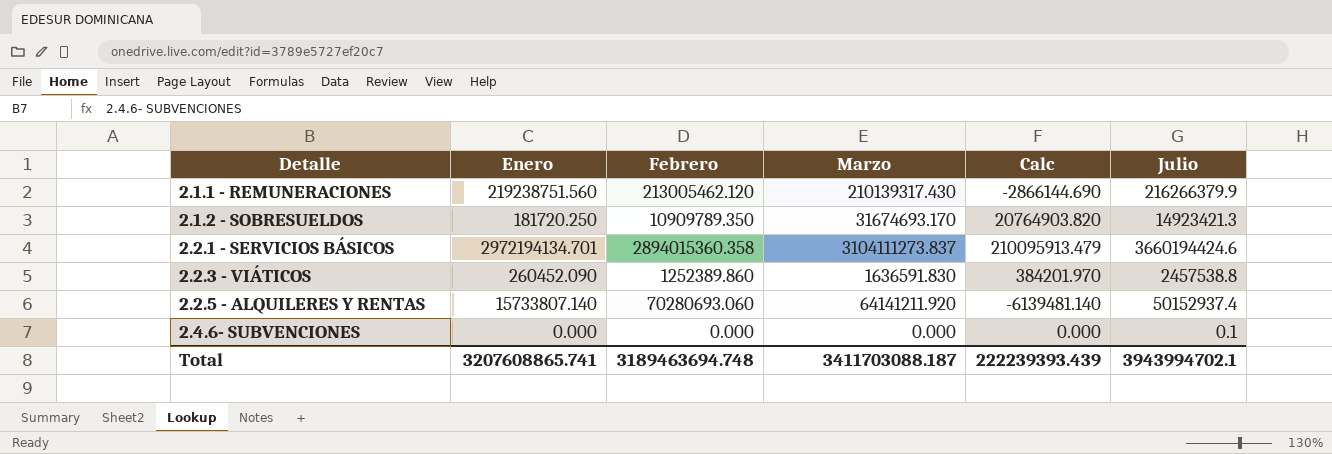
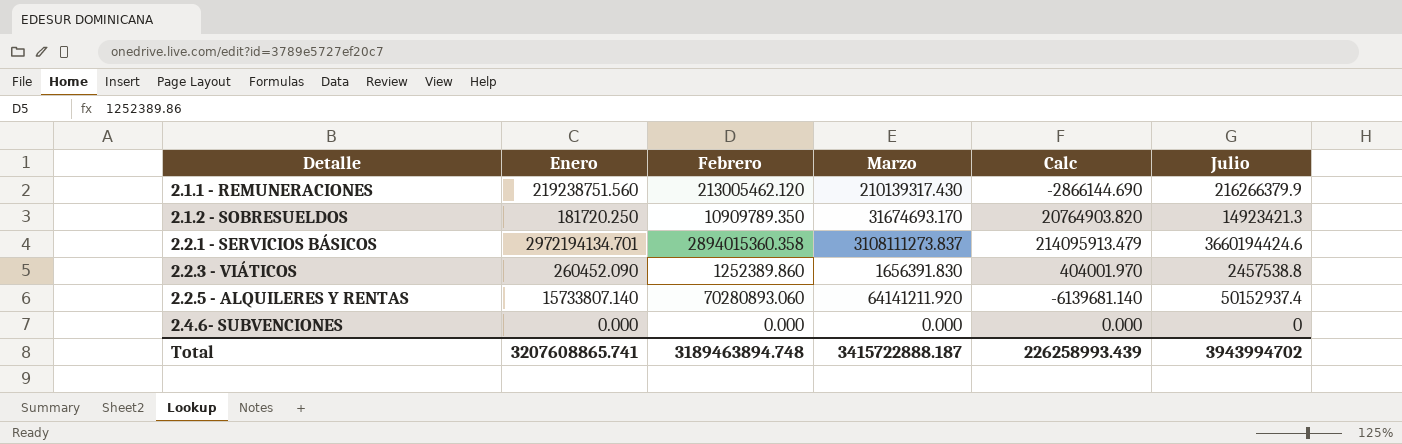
2.2.1 - SERVICIOS BÁSICOS | Marzo: 3104111273.837 -> 3108111273.837
2.2.1 - SERVICIOS BÁSICOS | Calc: 210095913.479 -> 214095913.479
2.2.3 - VIÁTICOS | Marzo: 1636591.830 -> 1656391.830
2.2.3 - VIÁTICOS | Calc: 384201.970 -> 404001.970
2.2.5 - ALQUILERES Y RENTAS | Febrero: 70280693.060 -> 70280893.060
2.2.5 - ALQUILERES Y RENTAS | Calc: -6139481.140 -> -6139681.140
2.4.6- SUBVENCIONES | Julio: 0.1 -> 0
Total | Febrero: 3189463694.748 -> 3189463894.748
Total | Marzo: 3411703088.187 -> 3415722888.187
Total | Calc: 222239393.439 -> 226258993.439
Total | Julio: 3943994702.1 -> 3943994702

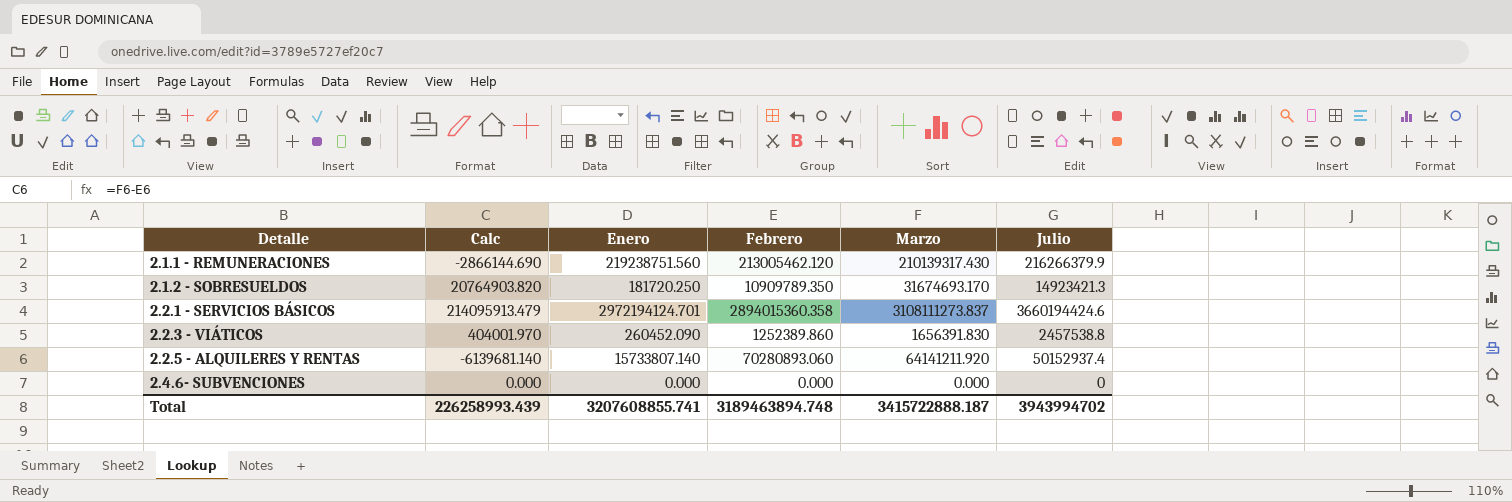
column Calc | position: 5 -> 2
2.2.1 - SERVICIOS BÁSICOS | Enero: 2972194134.701 -> 2972194124.701
Total | Enero: 3207608865.741 -> 3207608855.741

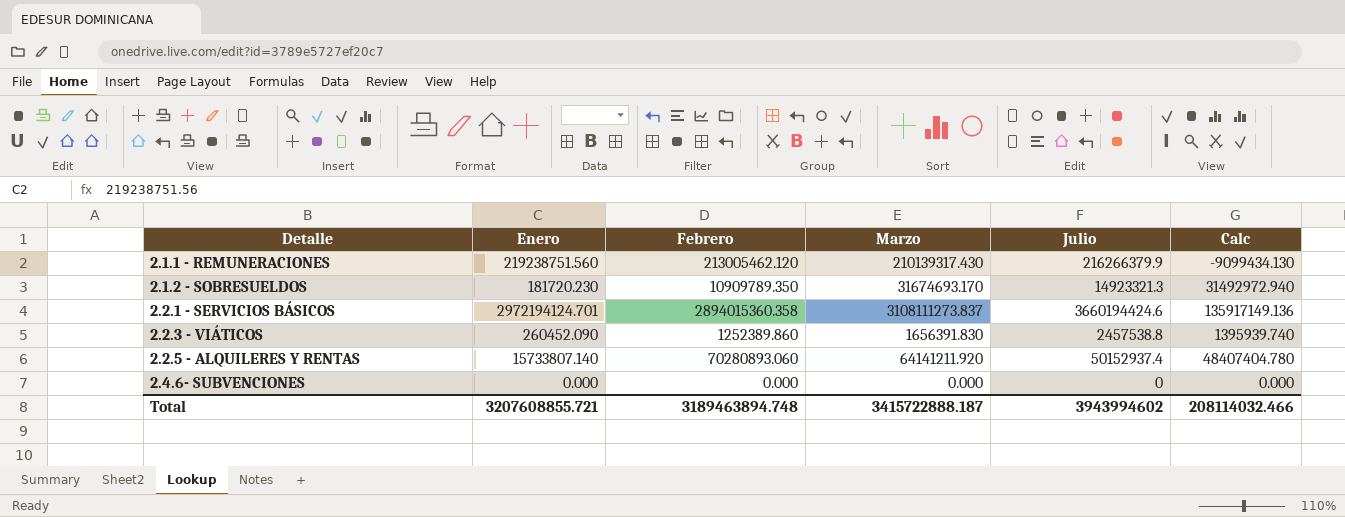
column Calc | formula: [Marzo] - [Febrero] -> [Marzo] - [Enero]
column Calc | position: 2 -> 6
2.1.2 - SOBRESUELDOS | Enero: 181720.250 -> 181720.230
2.1.2 - SOBRESUELDOS | Julio: 14923421.3 -> 14923321.3
Total | Enero: 3207608855.741 -> 3207608855.721
Total | Julio: 3943994702 -> 3943994602
Total | Calc: 226258993.439 -> 208114032.466

